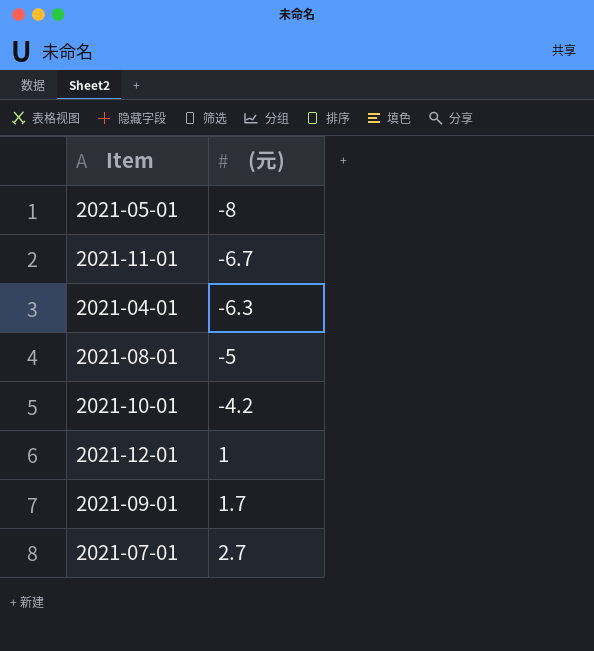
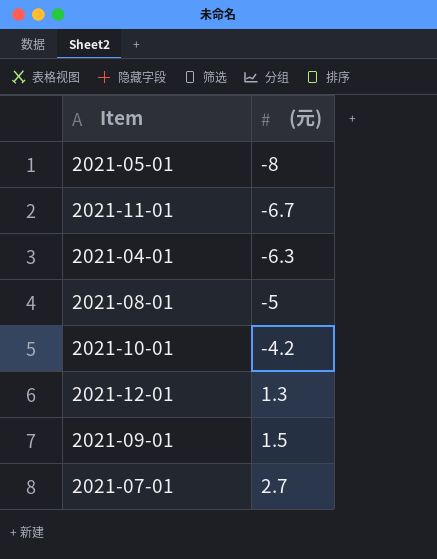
2021-12-01 | (元): 1 -> 1.3
2021-09-01 | (元): 1.7 -> 1.5

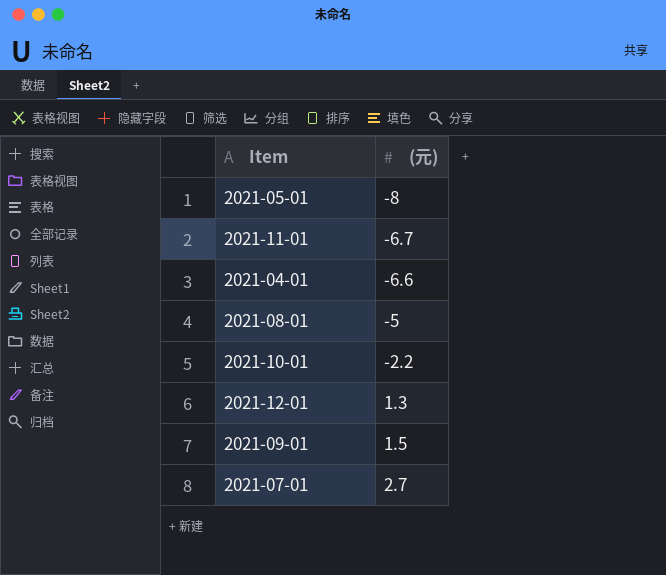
2021-04-01 | (元): -6.3 -> -6.6
2021-10-01 | (元): -4.2 -> -2.2

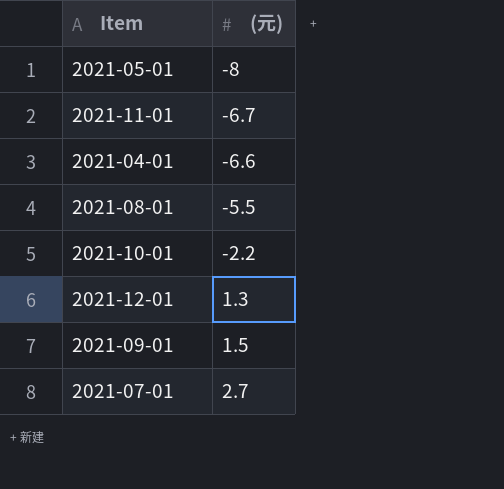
2021-08-01 | (元): -5 -> -5.5

